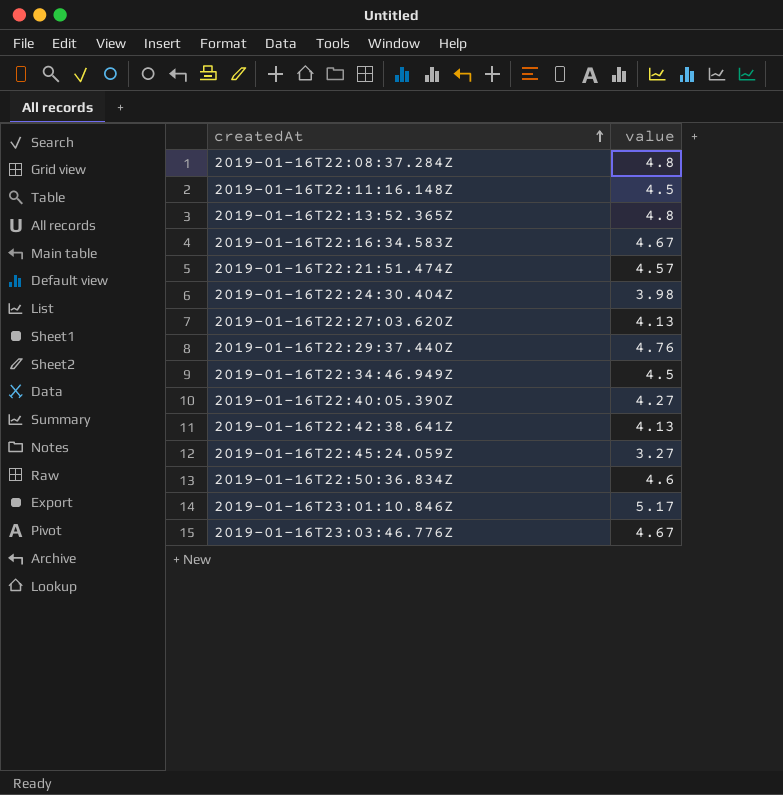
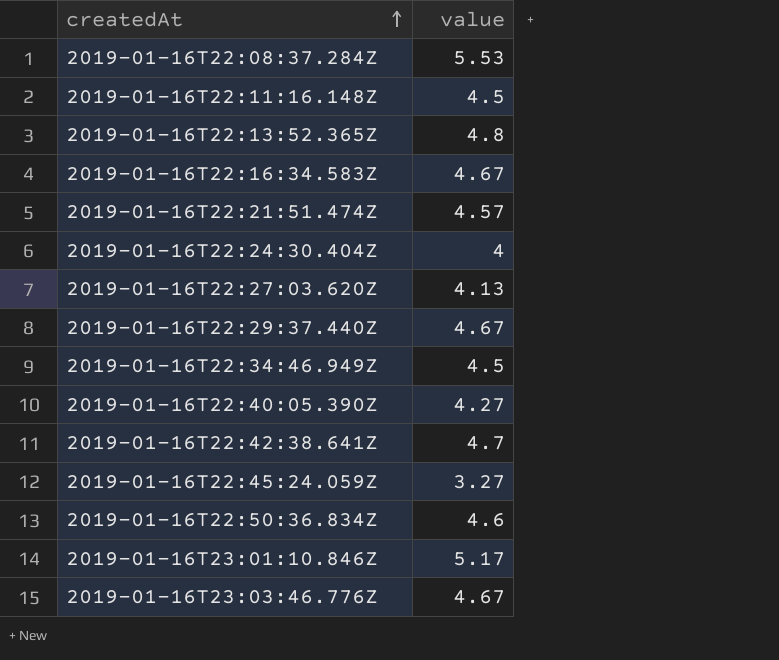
2019-01-16T22:08:37.284Z | value: 4.8 -> 5.53
2019-01-16T22:24:30.404Z | value: 3.98 -> 4
2019-01-16T22:29:37.440Z | value: 4.76 -> 4.67
2019-01-16T22:42:38.641Z | value: 4.13 -> 4.7

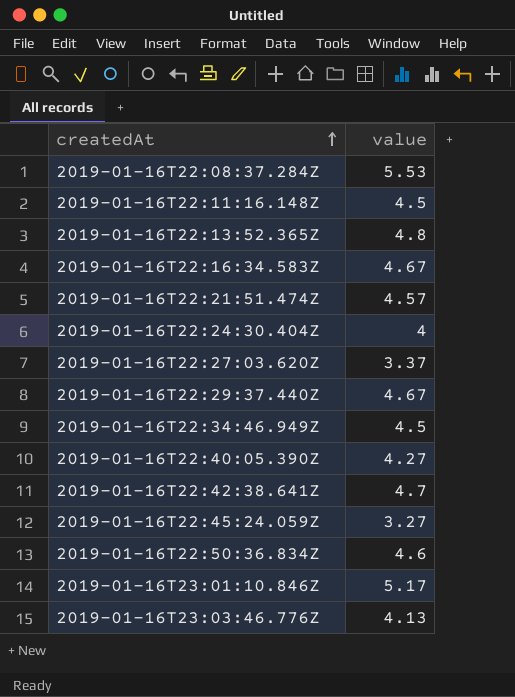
2019-01-16T22:27:03.620Z | value: 4.13 -> 3.37
2019-01-16T23:03:46.776Z | value: 4.67 -> 4.13

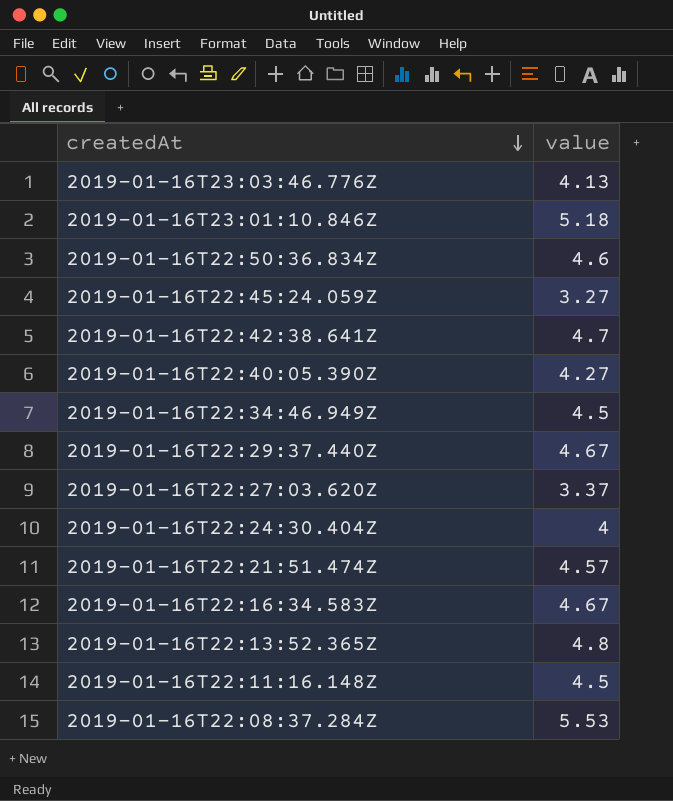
row order: createdAt ascending -> createdAt descending
2019-01-16T23:01:10.846Z | value: 5.17 -> 5.18

